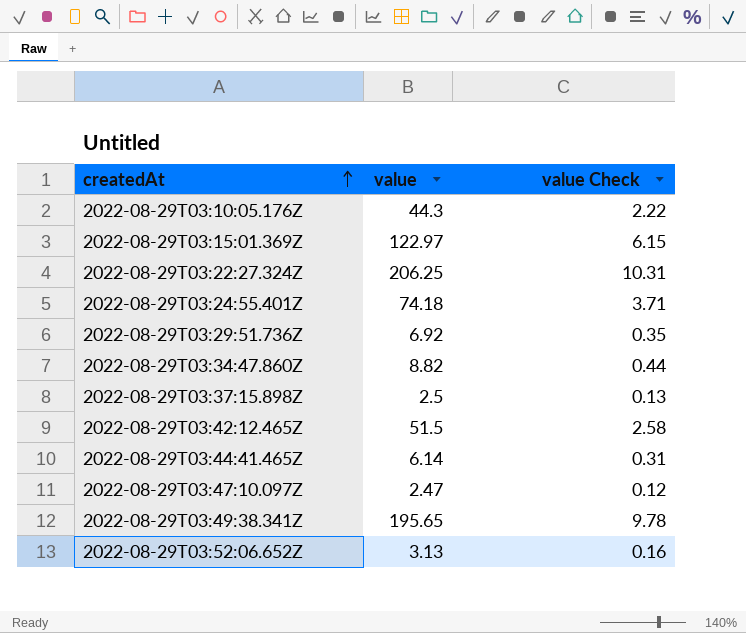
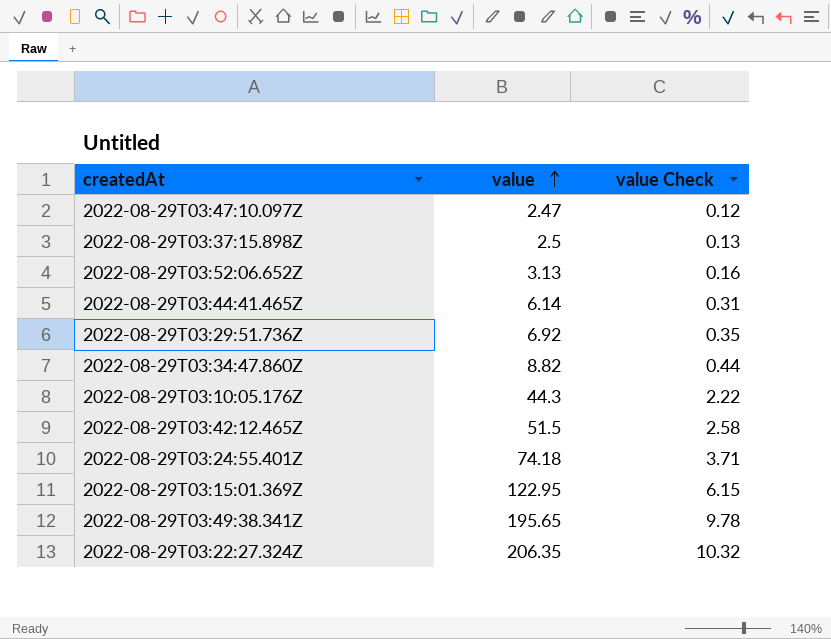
row order: createdAt ascending -> value ascending
2022-08-29T03:15:01.369Z | value: 122.97 -> 122.95
2022-08-29T03:22:27.324Z | value: 206.25 -> 206.35
2022-08-29T03:22:27.324Z | value Check: 10.31 -> 10.32

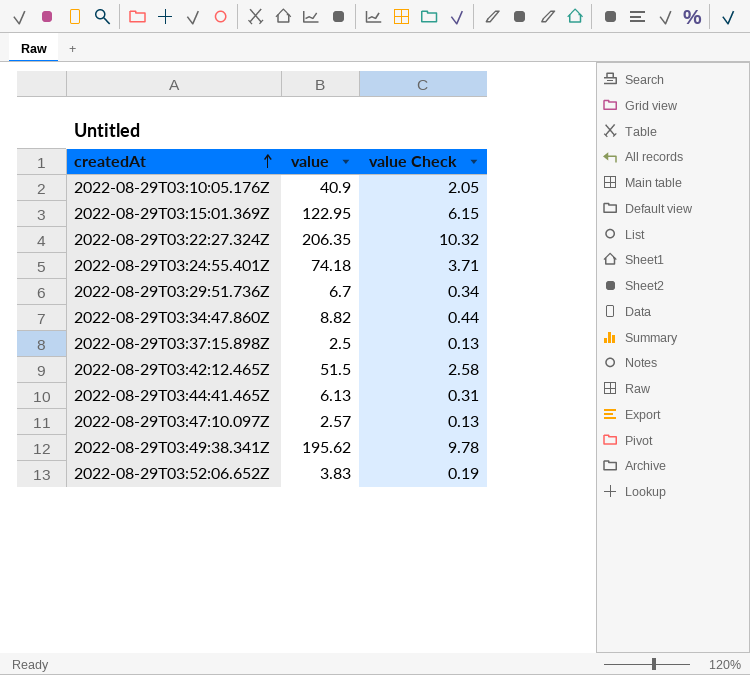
row order: value ascending -> createdAt ascending
2022-08-29T03:10:05.176Z | value: 44.3 -> 40.9
2022-08-29T03:10:05.176Z | value Check: 2.22 -> 2.05
2022-08-29T03:29:51.736Z | value: 6.92 -> 6.7
2022-08-29T03:29:51.736Z | value Check: 0.35 -> 0.34
2022-08-29T03:44:41.465Z | value: 6.14 -> 6.13
2022-08-29T03:47:10.097Z | value: 2.47 -> 2.57
2022-08-29T03:47:10.097Z | value Check: 0.12 -> 0.13
2022-08-29T03:49:38.341Z | value: 195.65 -> 195.62
2022-08-29T03:52:06.652Z | value: 3.13 -> 3.83
2022-08-29T03:52:06.652Z | value Check: 0.16 -> 0.19

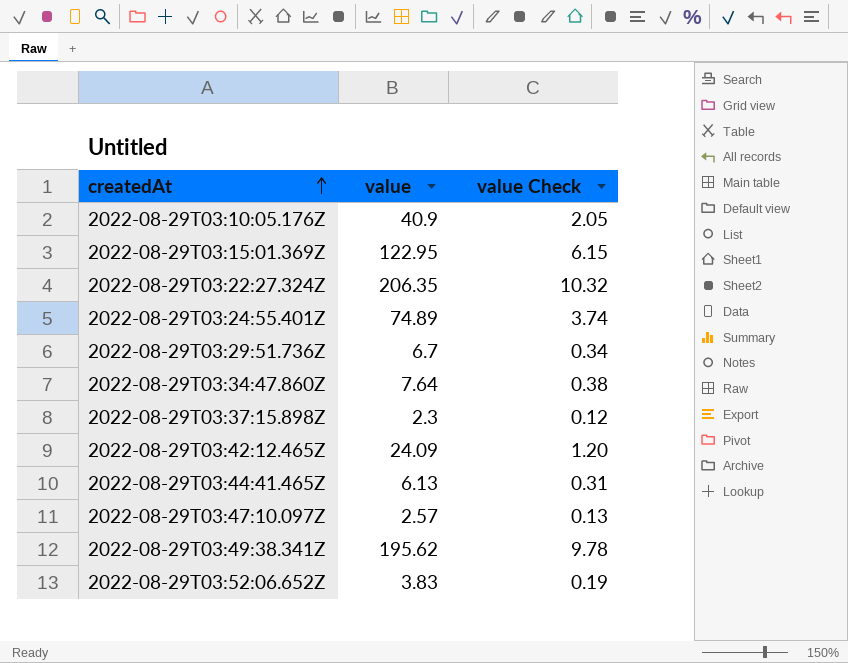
2022-08-29T03:24:55.401Z | value: 74.18 -> 74.89
2022-08-29T03:24:55.401Z | value Check: 3.71 -> 3.74
2022-08-29T03:34:47.860Z | value: 8.82 -> 7.64
2022-08-29T03:34:47.860Z | value Check: 0.44 -> 0.38
2022-08-29T03:37:15.898Z | value: 2.5 -> 2.3
2022-08-29T03:37:15.898Z | value Check: 0.13 -> 0.12
2022-08-29T03:42:12.465Z | value: 51.5 -> 24.09
2022-08-29T03:42:12.465Z | value Check: 2.58 -> 1.20

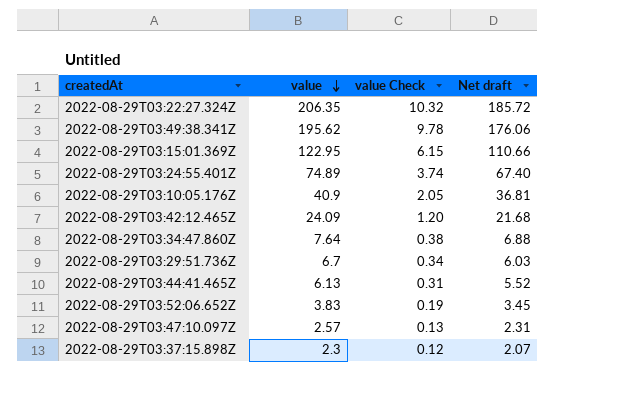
row order: createdAt ascending -> value descending
column Net draft | formula: none -> [value] * 0.9

